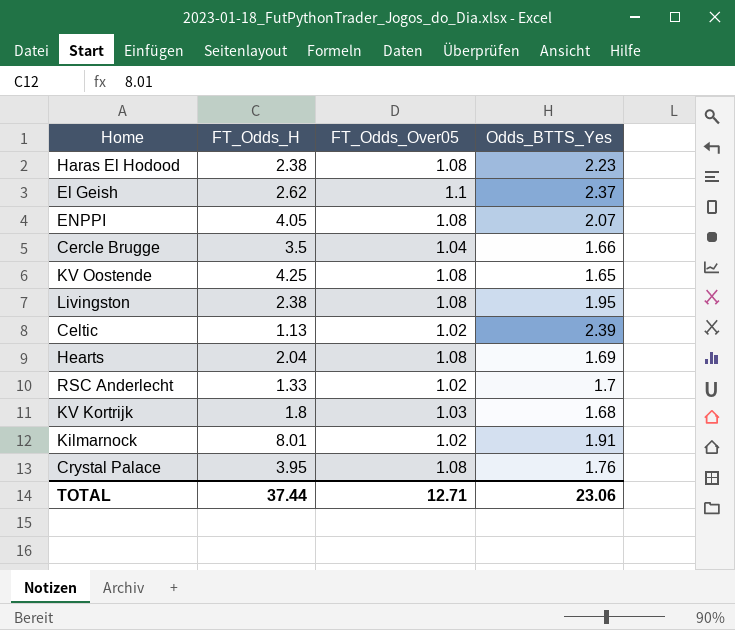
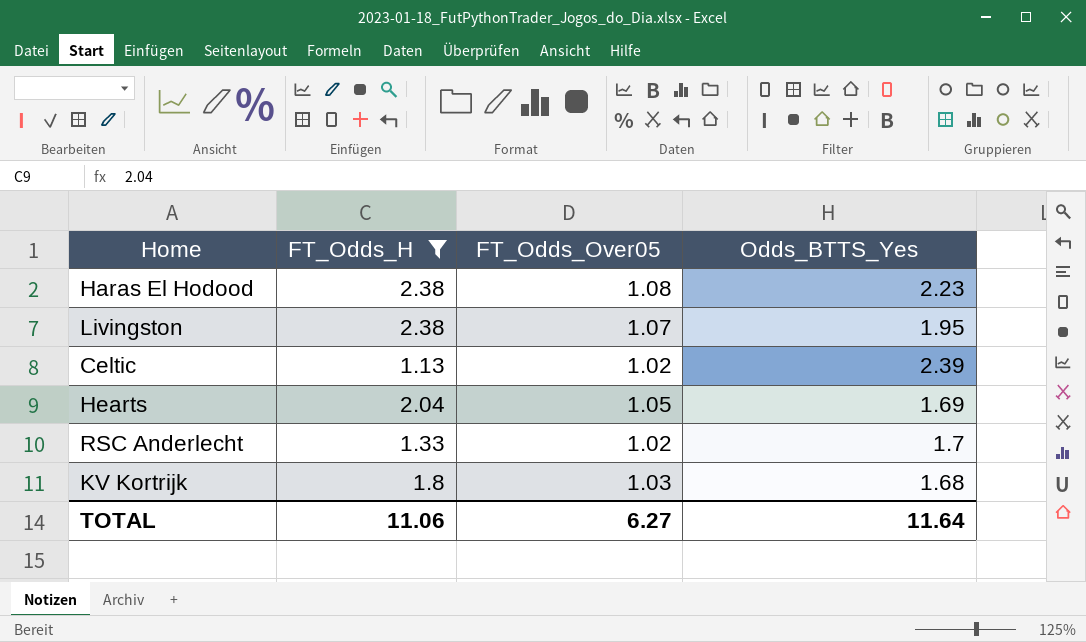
filter: none -> FT_Odds_H <= 2.38
Livingston | FT_Odds_Over05: 1.08 -> 1.07
Hearts | FT_Odds_Over05: 1.08 -> 1.05
TOTAL | FT_Odds_H: 37.44 -> 11.06
TOTAL | FT_Odds_Over05: 12.71 -> 6.27
TOTAL | Odds_BTTS_Yes: 23.06 -> 11.64

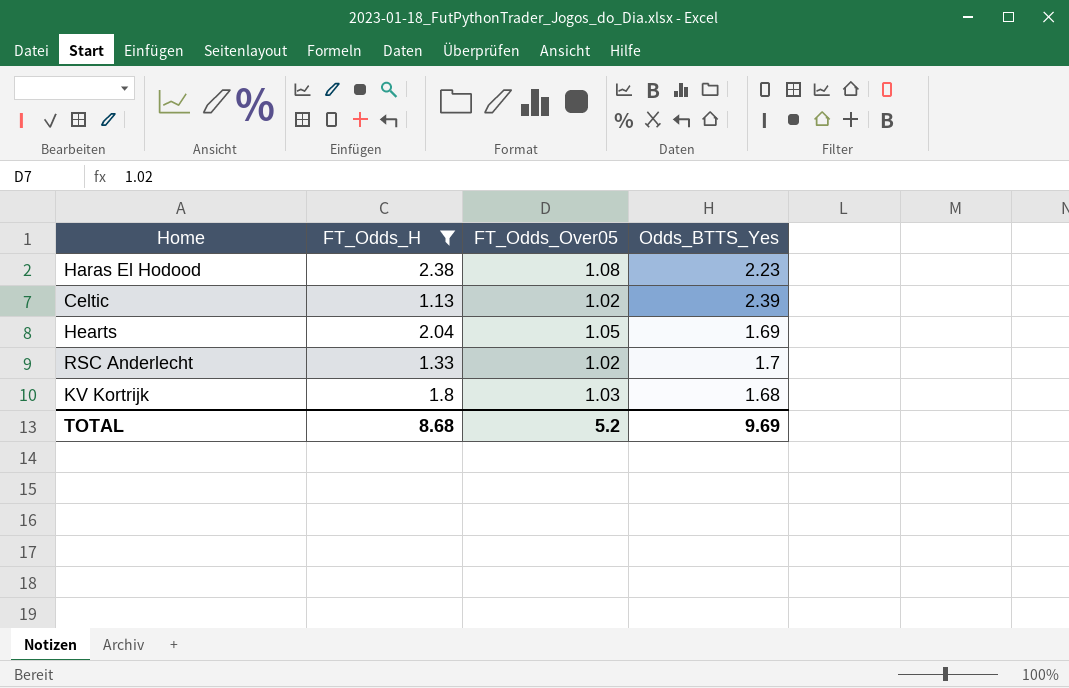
row Livingston: 2.38 | 1.07 | 1.95 -> none
TOTAL | FT_Odds_H: 11.06 -> 8.68
TOTAL | FT_Odds_Over05: 6.27 -> 5.2
TOTAL | Odds_BTTS_Yes: 11.64 -> 9.69

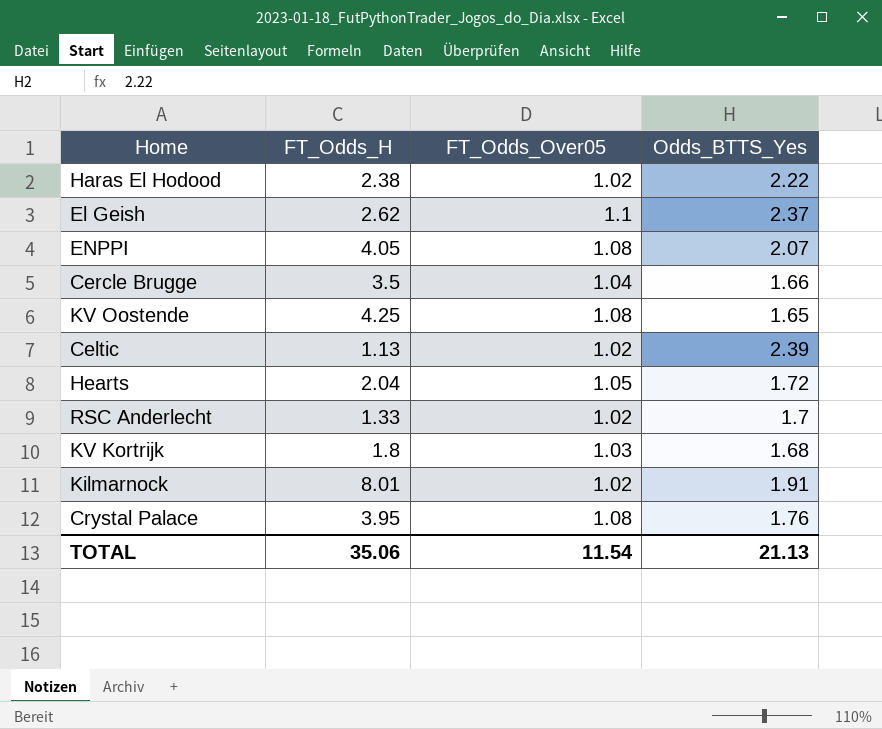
filter: FT_Odds_H <= 2.38 -> none
Haras El Hodood | FT_Odds_Over05: 1.08 -> 1.02
Haras El Hodood | Odds_BTTS_Yes: 2.23 -> 2.22
Hearts | Odds_BTTS_Yes: 1.69 -> 1.72
TOTAL | FT_Odds_H: 8.68 -> 35.06
TOTAL | FT_Odds_Over05: 5.2 -> 11.54
TOTAL | Odds_BTTS_Yes: 9.69 -> 21.13

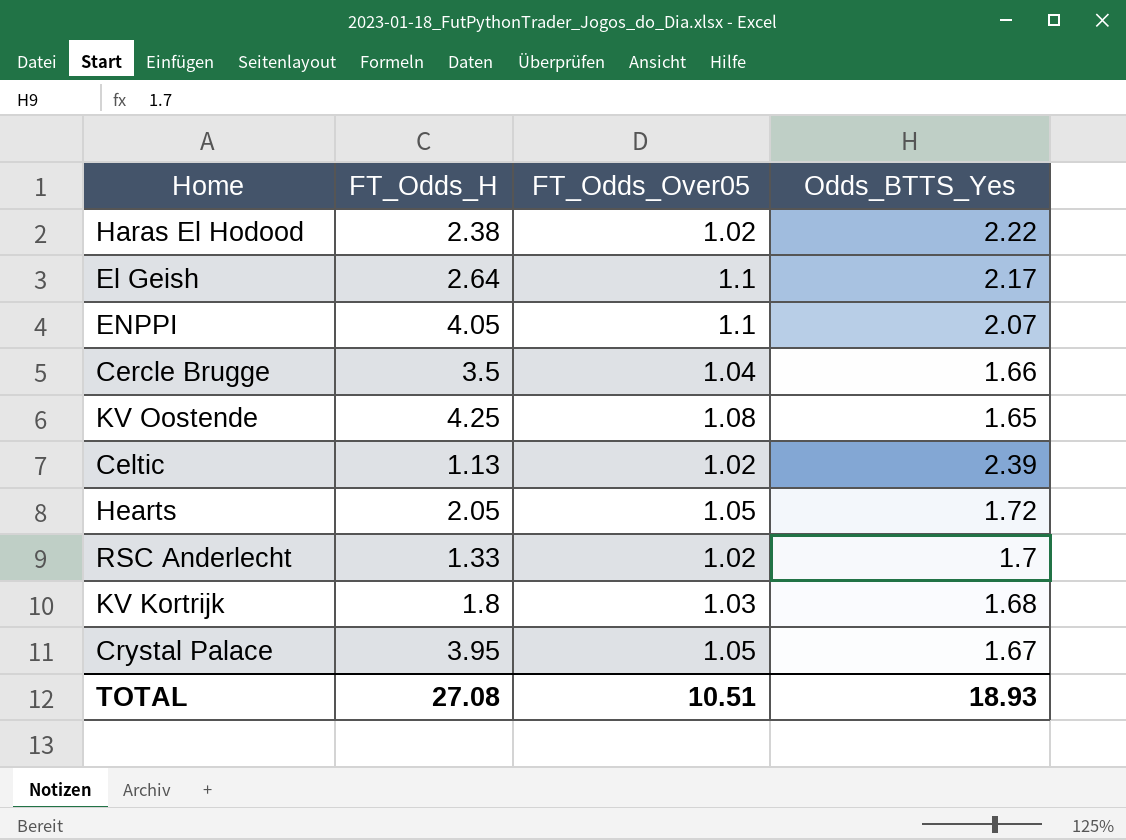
row Kilmarnock: 8.01 | 1.02 | 1.91 -> none
El Geish | FT_Odds_H: 2.62 -> 2.64
El Geish | Odds_BTTS_Yes: 2.37 -> 2.17
ENPPI | FT_Odds_Over05: 1.08 -> 1.1
Hearts | FT_Odds_H: 2.04 -> 2.05
Crystal Palace | FT_Odds_Over05: 1.08 -> 1.05
Crystal Palace | Odds_BTTS_Yes: 1.76 -> 1.67
TOTAL | FT_Odds_H: 35.06 -> 27.08
TOTAL | FT_Odds_Over05: 11.54 -> 10.51
TOTAL | Odds_BTTS_Yes: 21.13 -> 18.93

